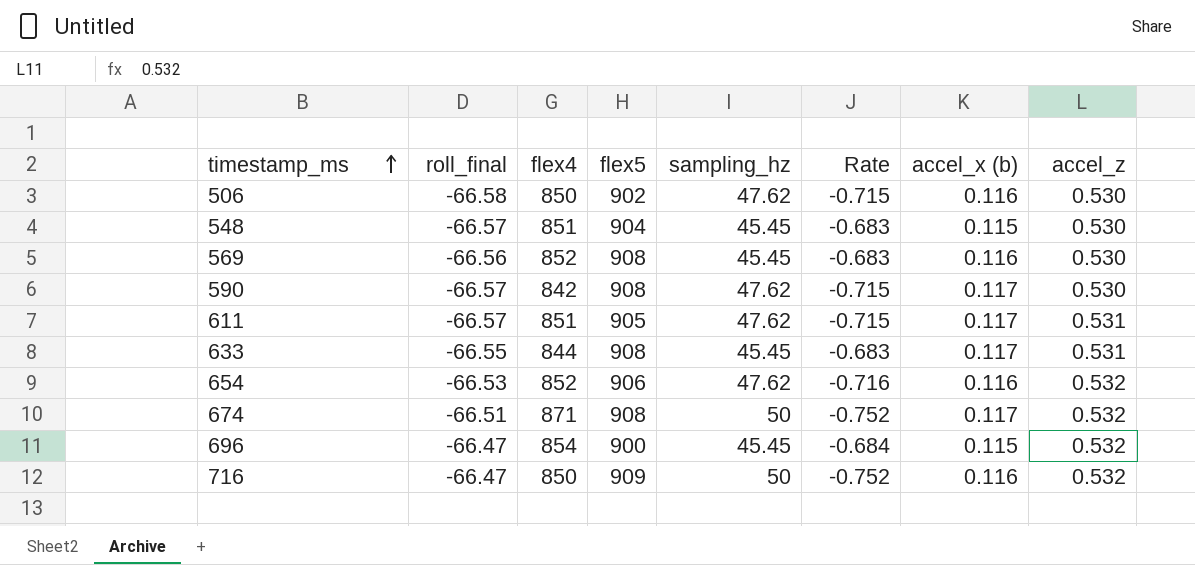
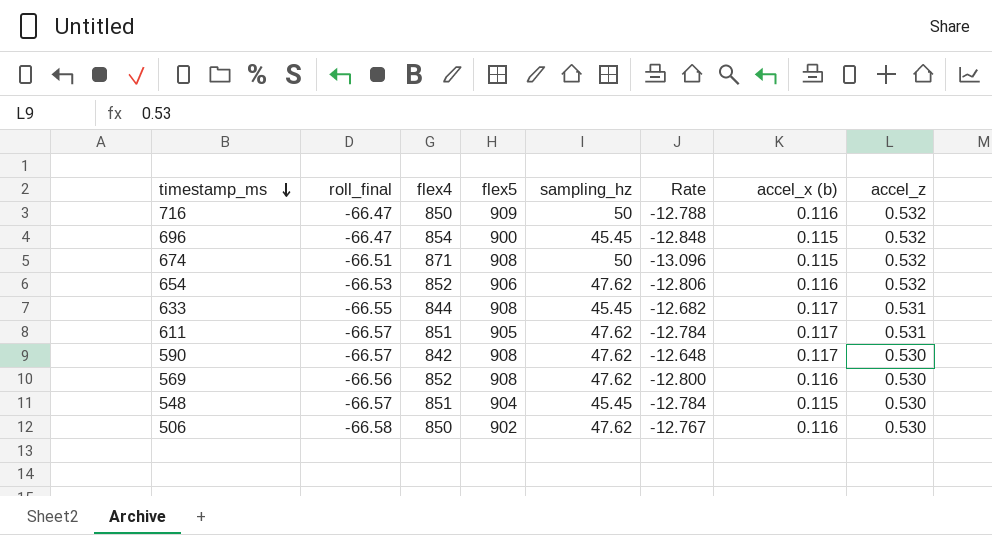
row order: timestamp_ms ascending -> timestamp_ms descending
column Rate | formula: [sampling_hz] / [roll_final] -> [flex4] / [roll_final]
674 | accel_x (b): 0.117 -> 0.115
569 | sampling_hz: 45.45 -> 47.62

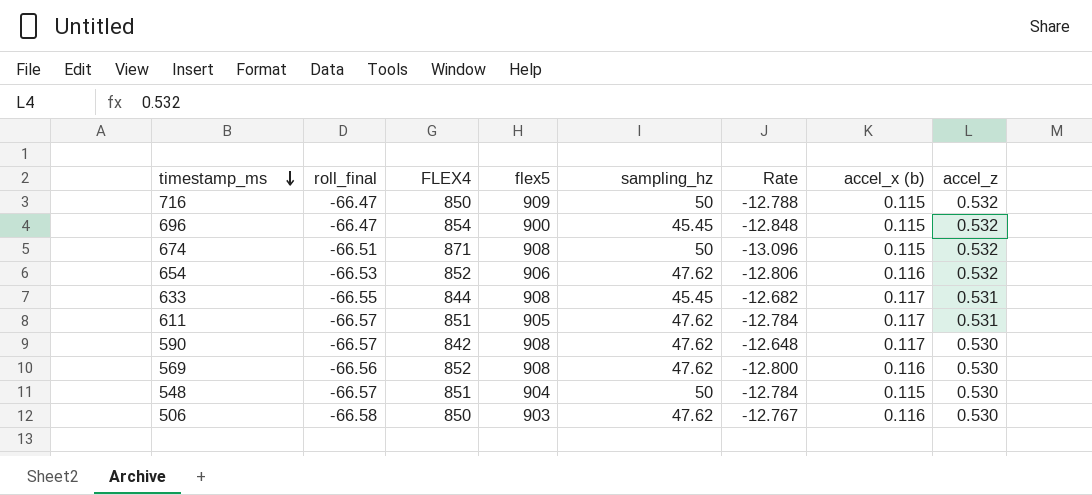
column name: flex4 -> FLEX4
716 | accel_x (b): 0.116 -> 0.115
548 | sampling_hz: 45.45 -> 50
506 | flex5: 902 -> 903

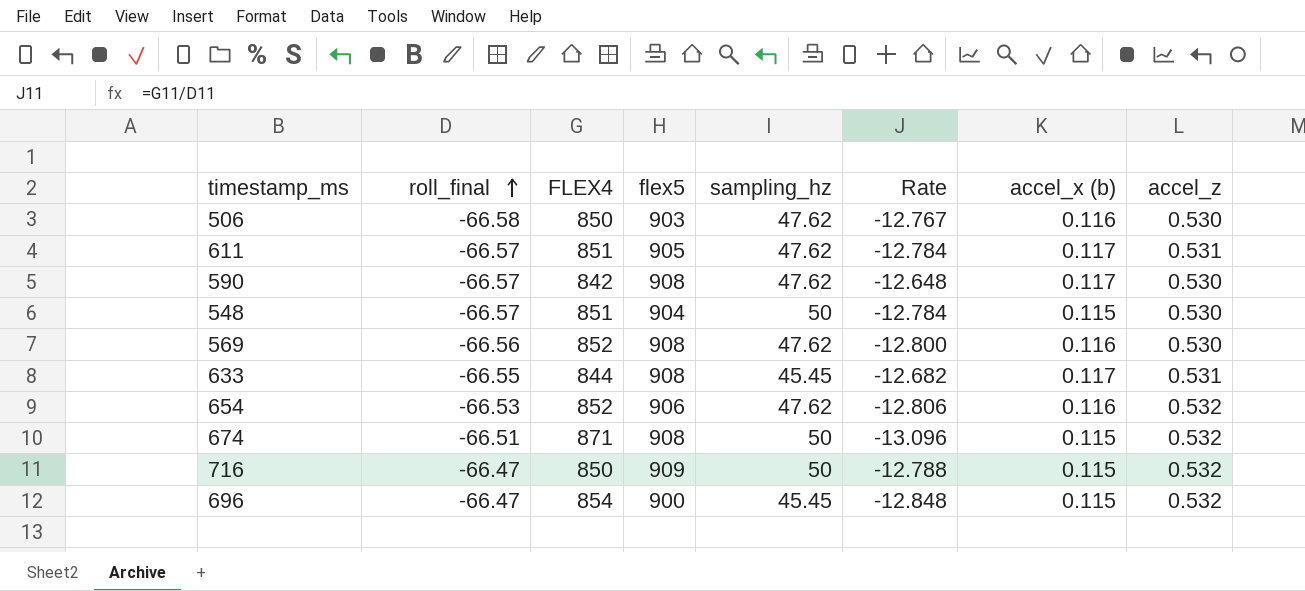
row order: timestamp_ms descending -> roll_final ascending

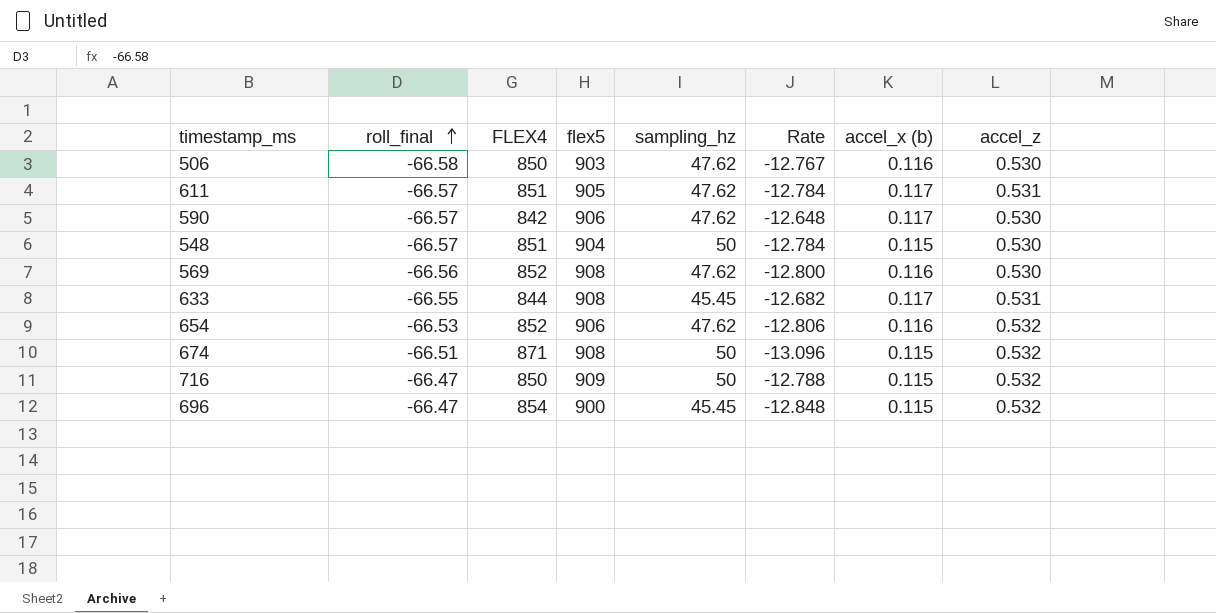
590 | flex5: 908 -> 906

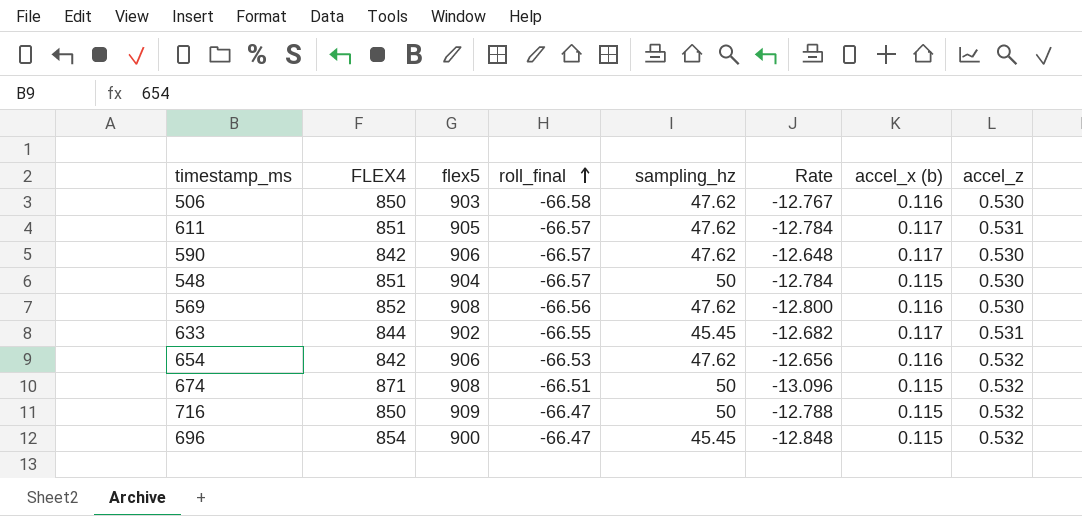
column roll_final | position: 2 -> 4
633 | flex5: 908 -> 902
654 | FLEX4: 852 -> 842
654 | Rate: -12.806 -> -12.656

